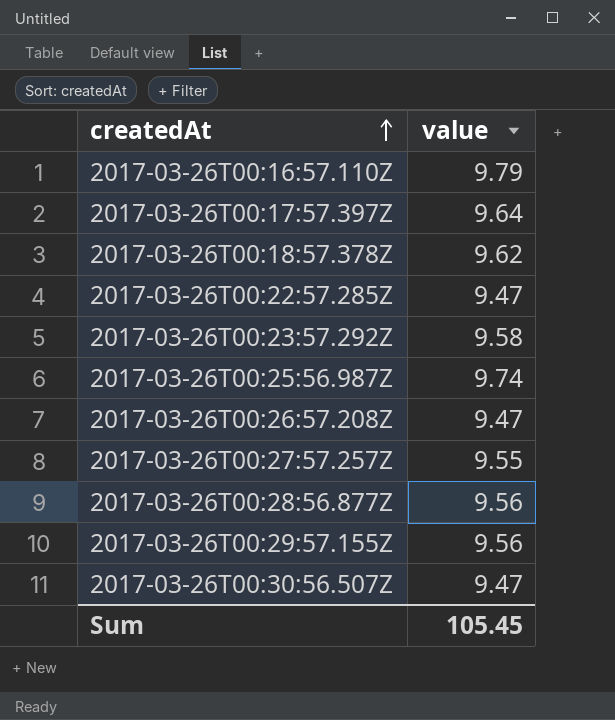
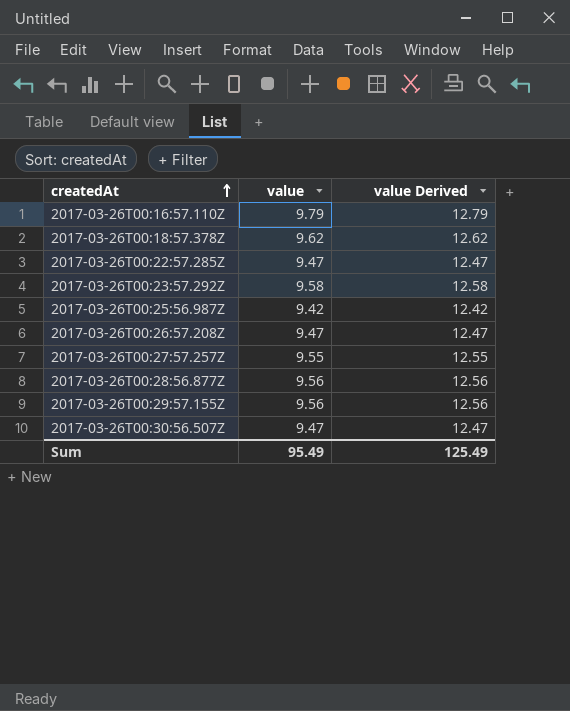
column value Derived | formula: none -> [value] + 3
row 2017-03-26T00:17:57.397Z: 9.64 -> none
2017-03-26T00:25:56.987Z | value: 9.74 -> 9.42
Sum | value: 105.45 -> 95.49

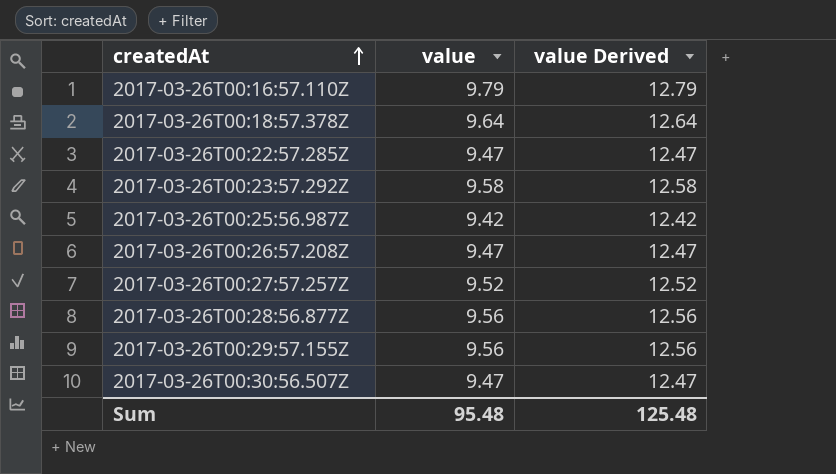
2017-03-26T00:18:57.378Z | value: 9.62 -> 9.64
2017-03-26T00:18:57.378Z | value Derived: 12.62 -> 12.64
2017-03-26T00:27:57.257Z | value: 9.55 -> 9.52
2017-03-26T00:27:57.257Z | value Derived: 12.55 -> 12.52
Sum | value: 95.49 -> 95.48
Sum | value Derived: 125.49 -> 125.48

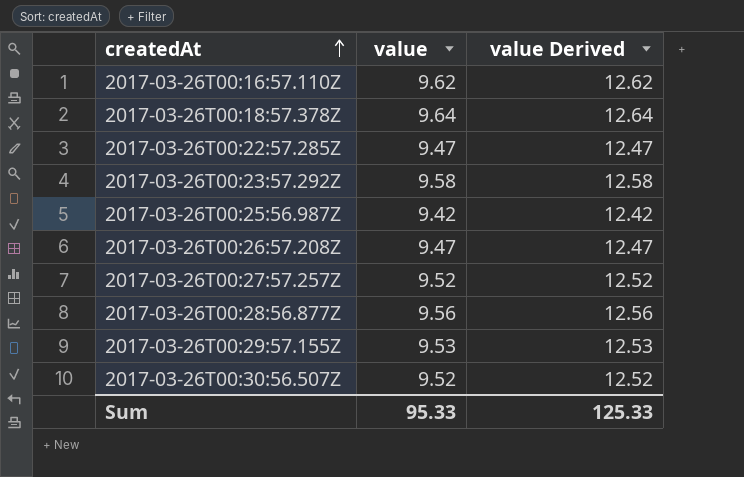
2017-03-26T00:16:57.110Z | value: 9.79 -> 9.62
2017-03-26T00:16:57.110Z | value Derived: 12.79 -> 12.62
2017-03-26T00:29:57.155Z | value: 9.56 -> 9.53
2017-03-26T00:29:57.155Z | value Derived: 12.56 -> 12.53
2017-03-26T00:30:56.507Z | value: 9.47 -> 9.52
2017-03-26T00:30:56.507Z | value Derived: 12.47 -> 12.52
Sum | value: 95.48 -> 95.33
Sum | value Derived: 125.48 -> 125.33

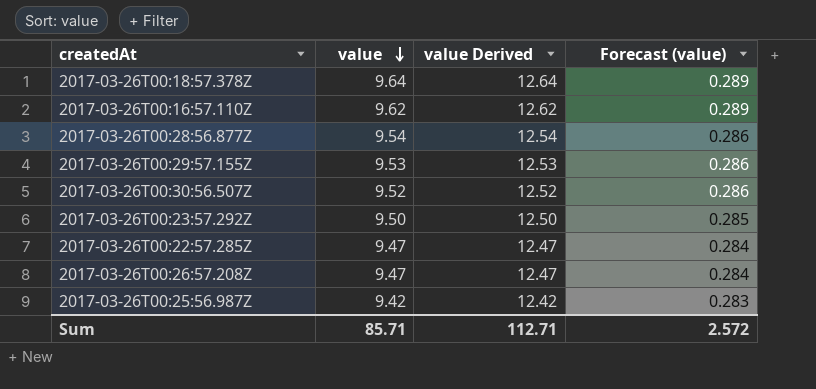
row order: createdAt ascending -> value descending
column Forecast (value) | formula: none -> [value] * 0.03
row 2017-03-26T00:27:57.257Z: 9.52 | 12.52 -> none
2017-03-26T00:28:56.877Z | value: 9.56 -> 9.54
2017-03-26T00:28:56.877Z | value Derived: 12.56 -> 12.54
2017-03-26T00:23:57.292Z | value: 9.58 -> 9.50
2017-03-26T00:23:57.292Z | value Derived: 12.58 -> 12.50
Sum | value: 95.33 -> 85.71
Sum | value Derived: 125.33 -> 112.71

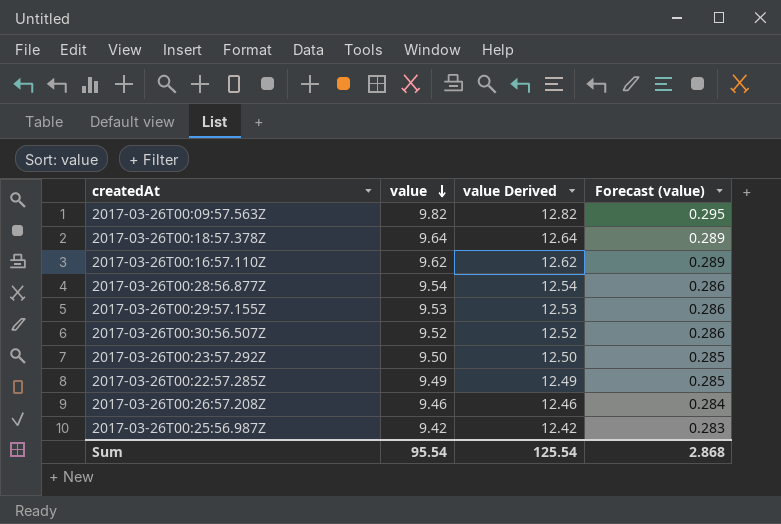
row 2017-03-26T00:09:57.563Z: none -> 9.82 | 12.82 | 0.295
2017-03-26T00:22:57.285Z | value: 9.47 -> 9.49
2017-03-26T00:22:57.285Z | value Derived: 12.47 -> 12.49
2017-03-26T00:22:57.285Z | Forecast (value): 0.284 -> 0.285
2017-03-26T00:26:57.208Z | value: 9.47 -> 9.46
2017-03-26T00:26:57.208Z | value Derived: 12.47 -> 12.46
Sum | value: 85.71 -> 95.54
Sum | value Derived: 112.71 -> 125.54
Sum | Forecast (value): 2.572 -> 2.868

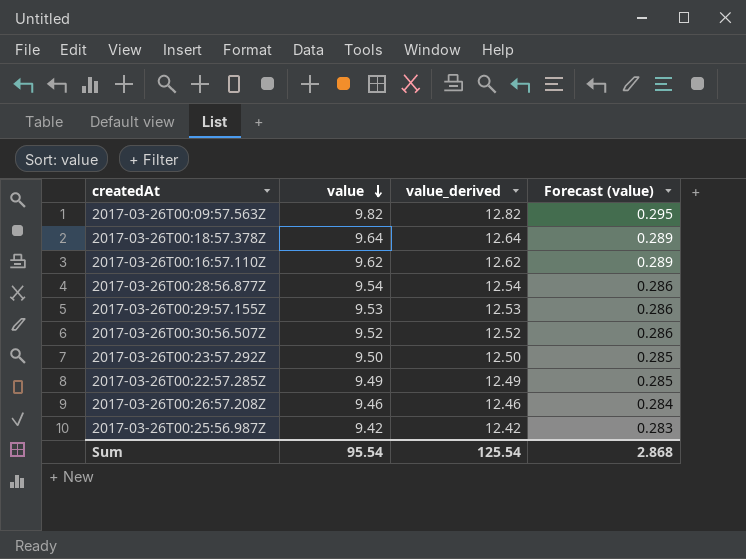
column name: value Derived -> value_derived

